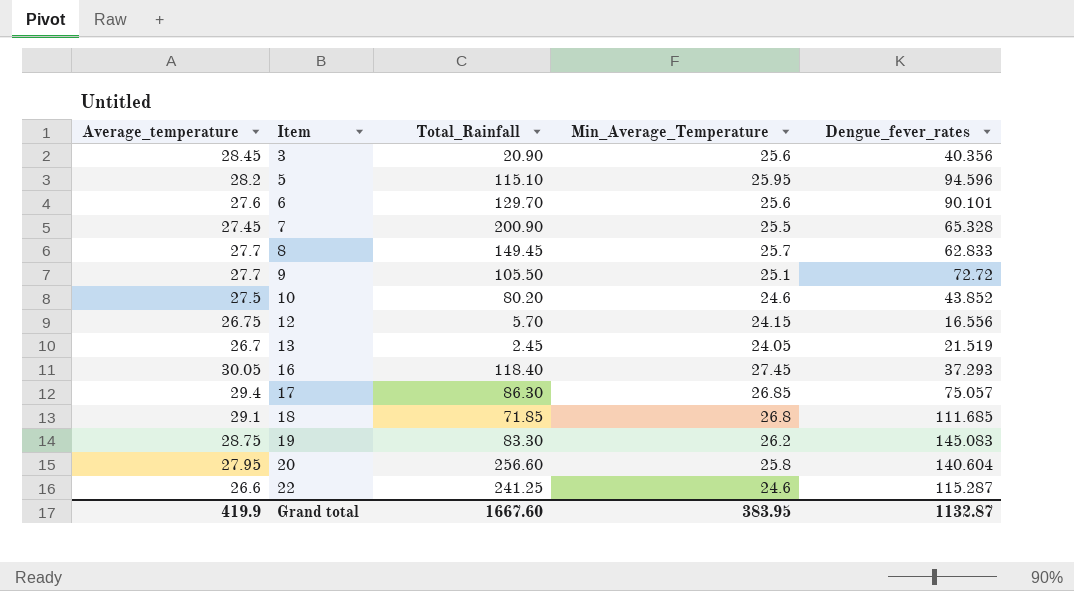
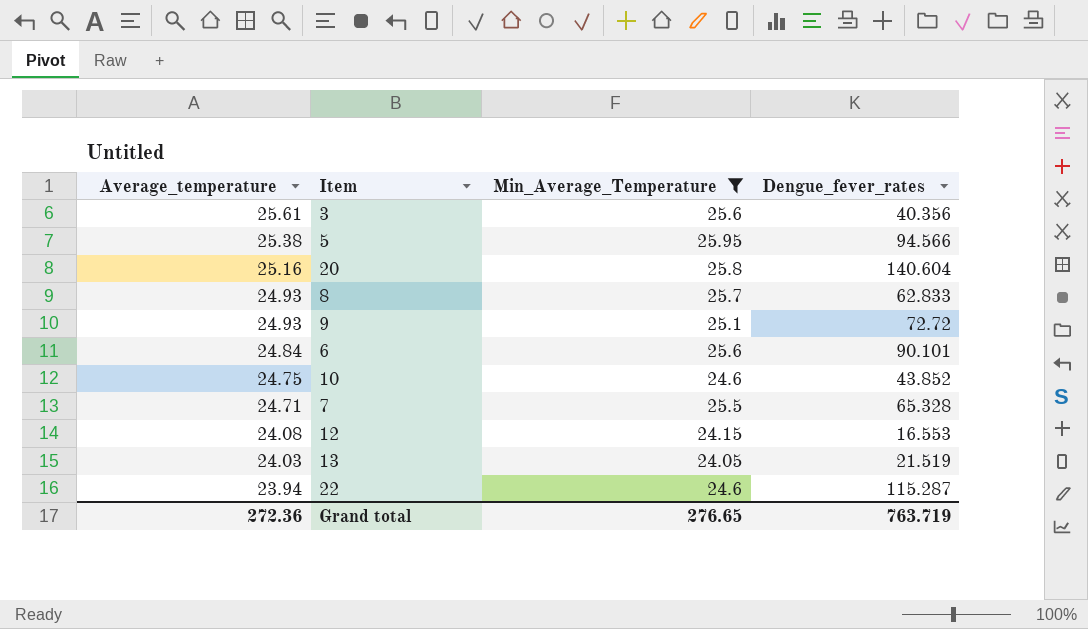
filter: none -> Min_Average_Temperature <= 25.95
row order: Item ascending -> Average_temperature descending
column Total_Rainfall | position: 3 -> none
3 | Average_temperature: 28.45 -> 25.61
5 | Average_temperature: 28.2 -> 25.38
5 | Dengue_fever_rates: 94.596 -> 94.566
20 | Average_temperature: 27.95 -> 25.16
8 | Average_temperature: 27.7 -> 24.93
9 | Average_temperature: 27.7 -> 24.93
6 | Average_temperature: 27.6 -> 24.84
10 | Average_temperature: 27.5 -> 24.75
7 | Average_temperature: 27.45 -> 24.71
12 | Average_temperature: 26.75 -> 24.08
12 | Dengue_fever_rates: 16.556 -> 16.553
13 | Average_temperature: 26.7 -> 24.03
22 | Average_temperature: 26.6 -> 23.94
Grand total | Average_temperature: 419.9 -> 272.36
Grand total | Min_Average_Temperature: 383.95 -> 276.65
Grand total | Dengue_fever_rates: 1132.87 -> 763.719

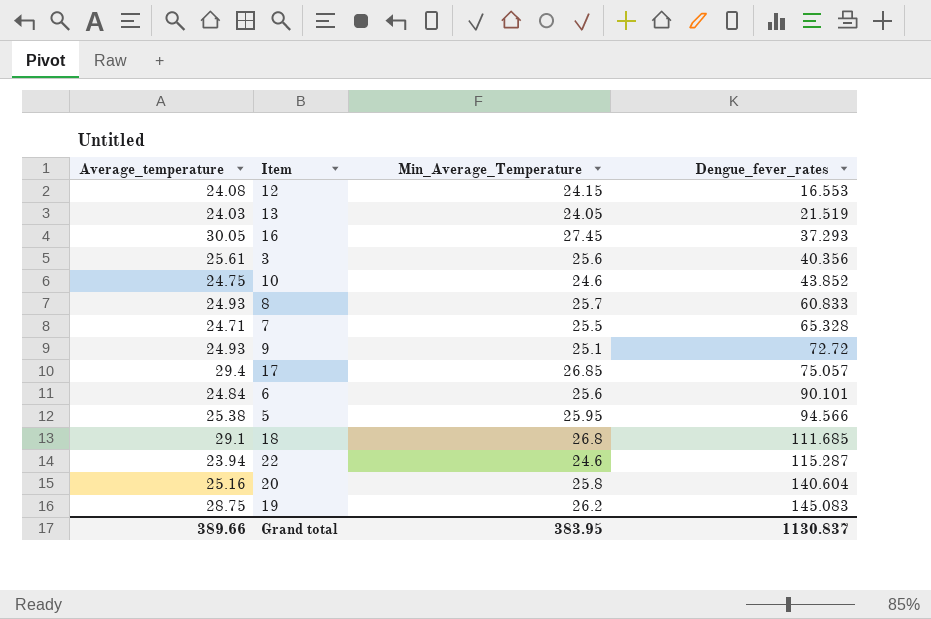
filter: Min_Average_Temperature <= 25.95 -> none
row order: Average_temperature descending -> Dengue_fever_rates ascending
8 | Dengue_fever_rates: 62.833 -> 60.833
Grand total | Average_temperature: 272.36 -> 389.66
Grand total | Min_Average_Temperature: 276.65 -> 383.95
Grand total | Dengue_fever_rates: 763.719 -> 1130.837

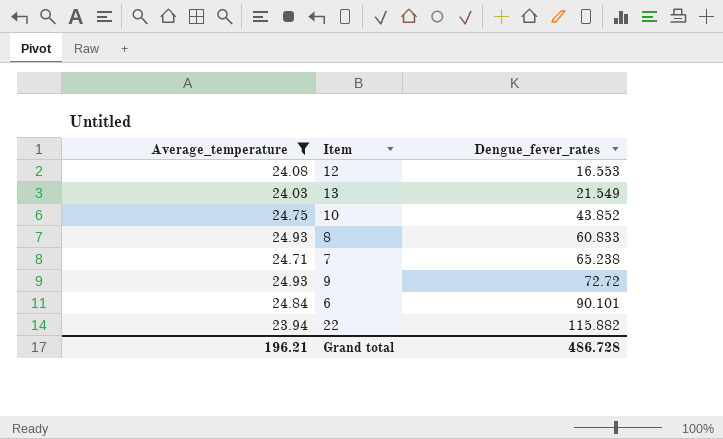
filter: none -> Average_temperature <= 24.93
column Min_Average_Temperature | position: 3 -> none
13 | Dengue_fever_rates: 21.519 -> 21.549
7 | Dengue_fever_rates: 65.328 -> 65.238
22 | Dengue_fever_rates: 115.287 -> 115.882
Grand total | Average_temperature: 389.66 -> 196.21
Grand total | Dengue_fever_rates: 1130.837 -> 486.728

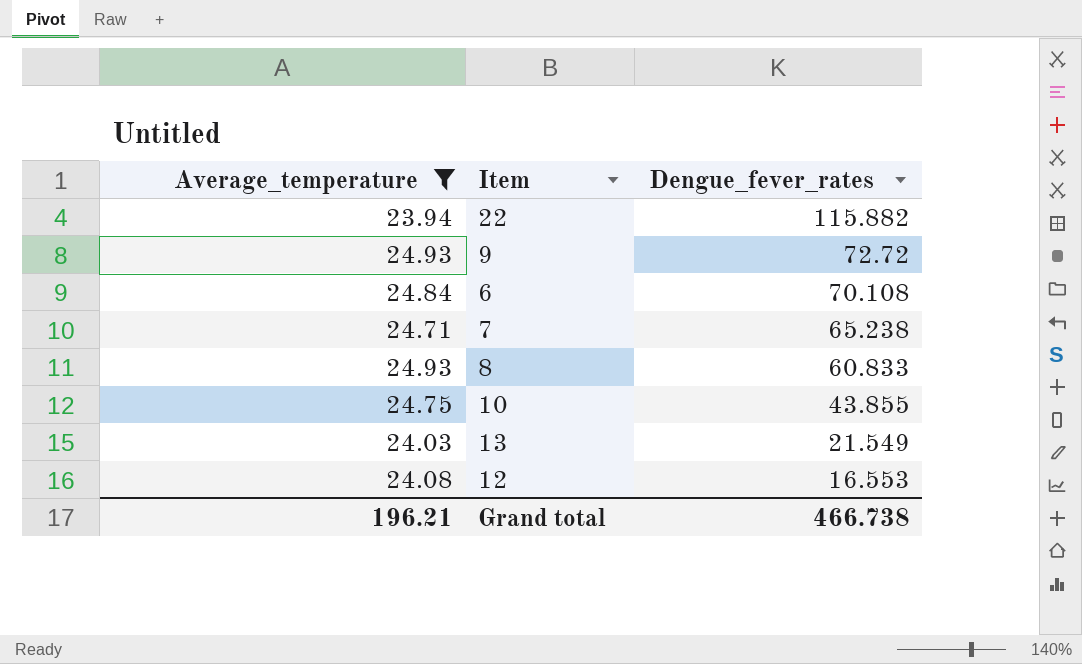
row order: Dengue_fever_rates ascending -> Dengue_fever_rates descending
6 | Dengue_fever_rates: 90.101 -> 70.108
10 | Dengue_fever_rates: 43.852 -> 43.855
Grand total | Dengue_fever_rates: 486.728 -> 466.738

